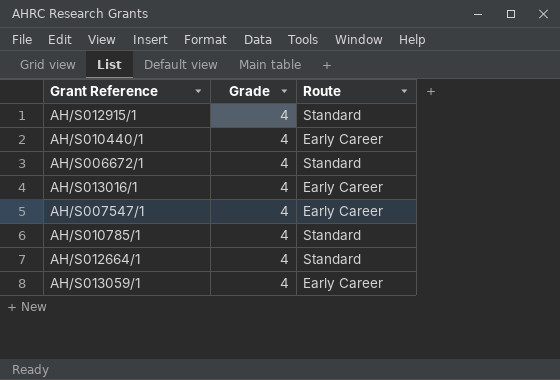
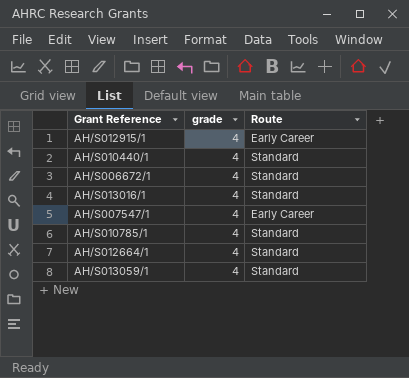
column name: Grade -> grade
AH/S012915/1 | Route: Standard -> Early Career
AH/S010440/1 | Route: Early Career -> Standard
AH/S013016/1 | Route: Early Career -> Standard
AH/S013059/1 | Route: Early Career -> Standard

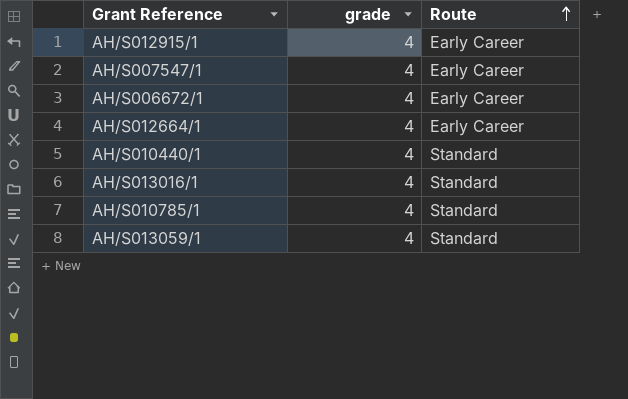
row order: none -> Route ascending
AH/S006672/1 | Route: Standard -> Early Career
AH/S012664/1 | Route: Standard -> Early Career

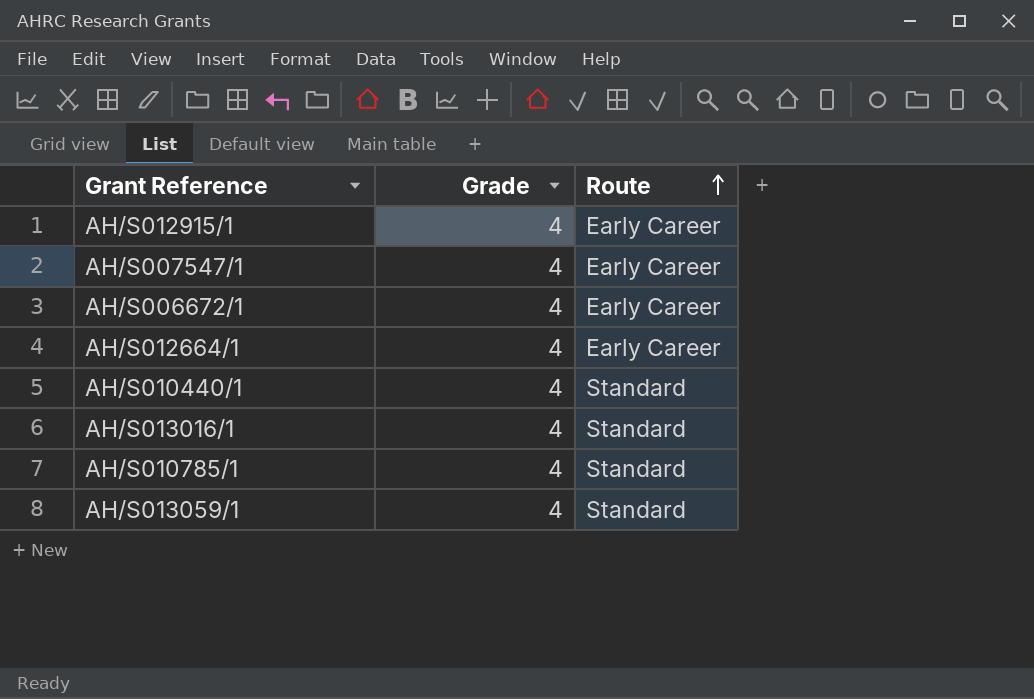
column name: grade -> Grade

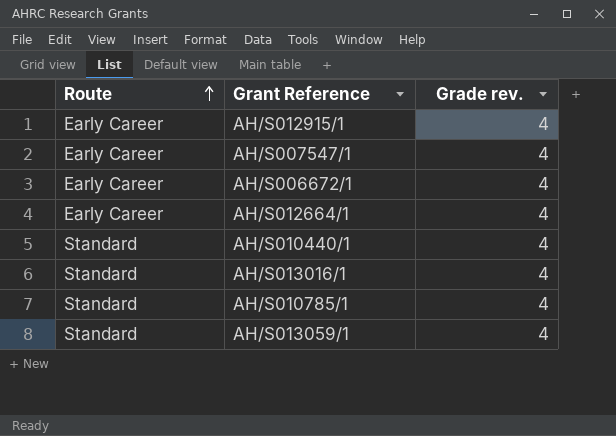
column Route | position: 3 -> 1
column name: Grade -> Grade rev.

